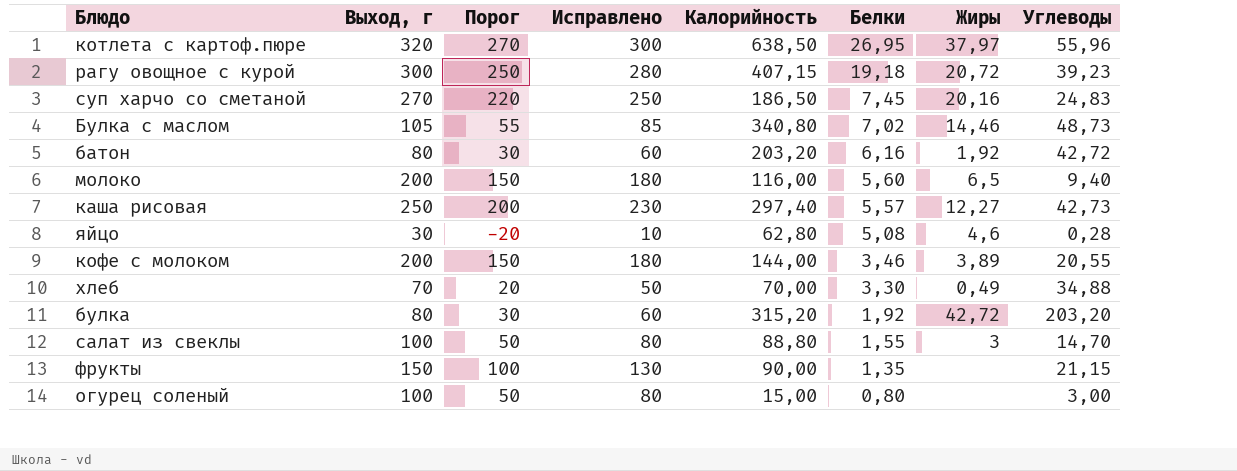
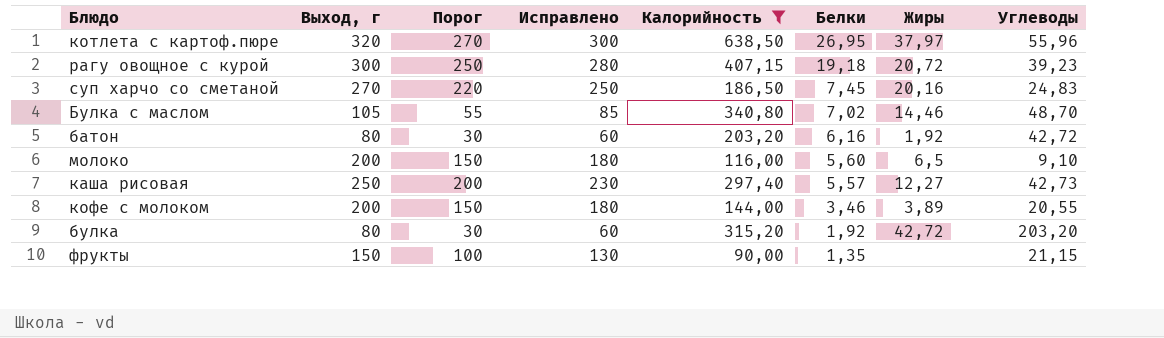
filter: none -> Калорийность >= 90,00
Булка с маслом | Углеводы: 48,73 -> 48,70
молоко | Углеводы: 9,40 -> 9,10

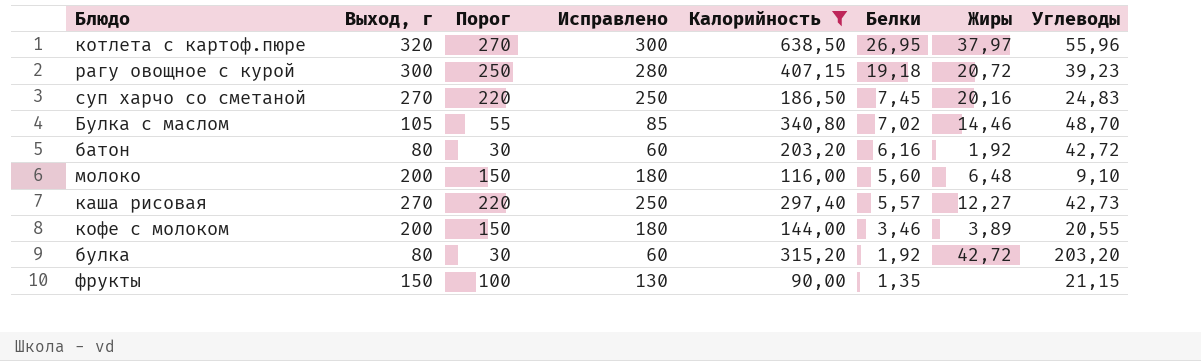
молоко | Жиры: 6,5 -> 6,48
каша рисовая | Выход, г: 250 -> 270
каша рисовая | Порог: 200 -> 220
каша рисовая | Исправлено: 230 -> 250

